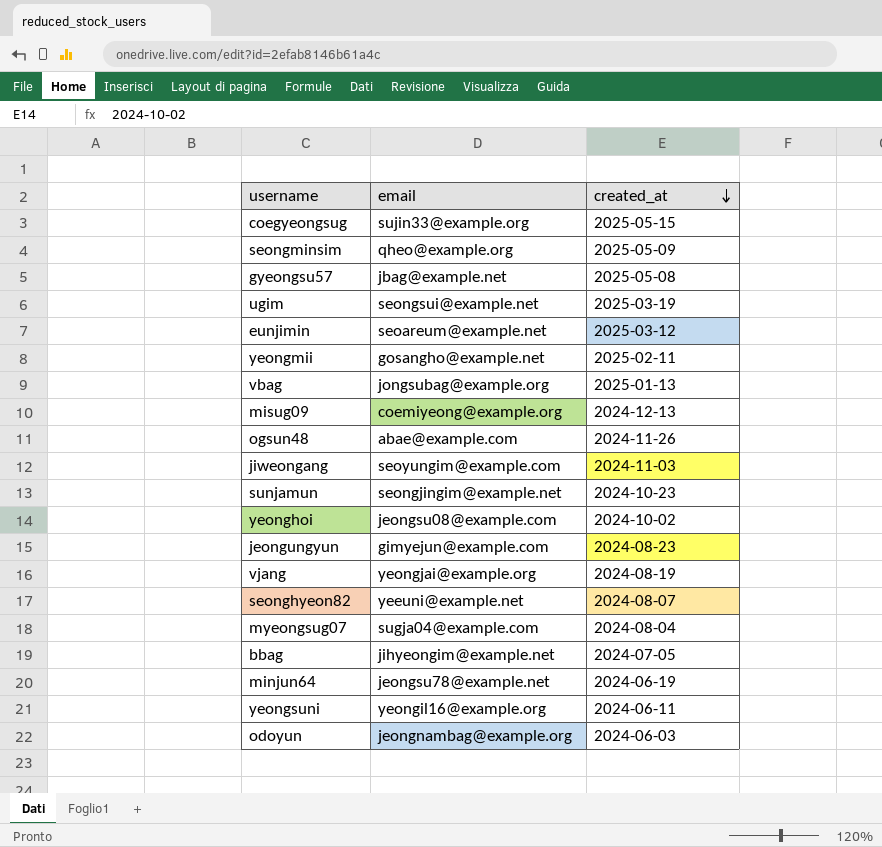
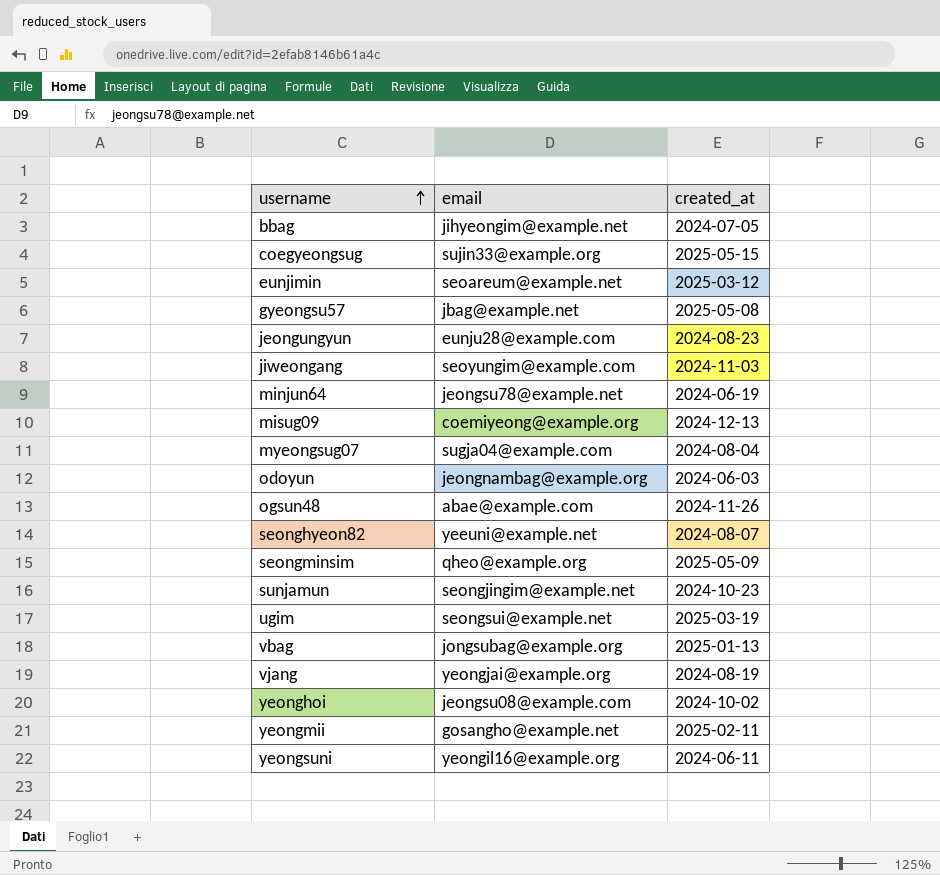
row order: created_at descending -> username ascending
jeongungyun | email: gimyejun@example.com -> eunju28@example.com

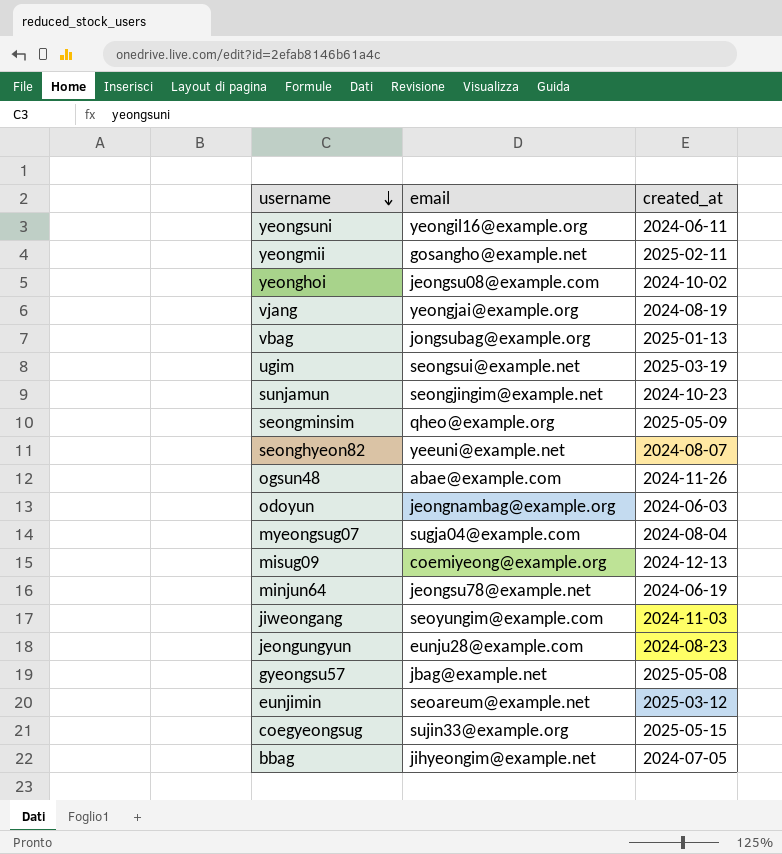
row order: username ascending -> username descending

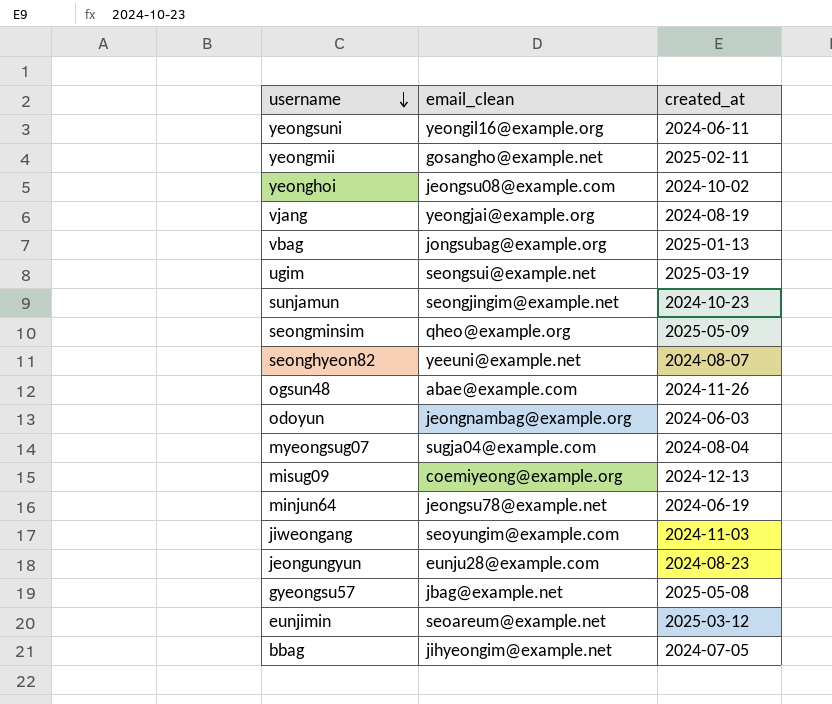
column name: email -> email_clean
row coegyeongsug: sujin33@example.org | 2025-05-15 -> none

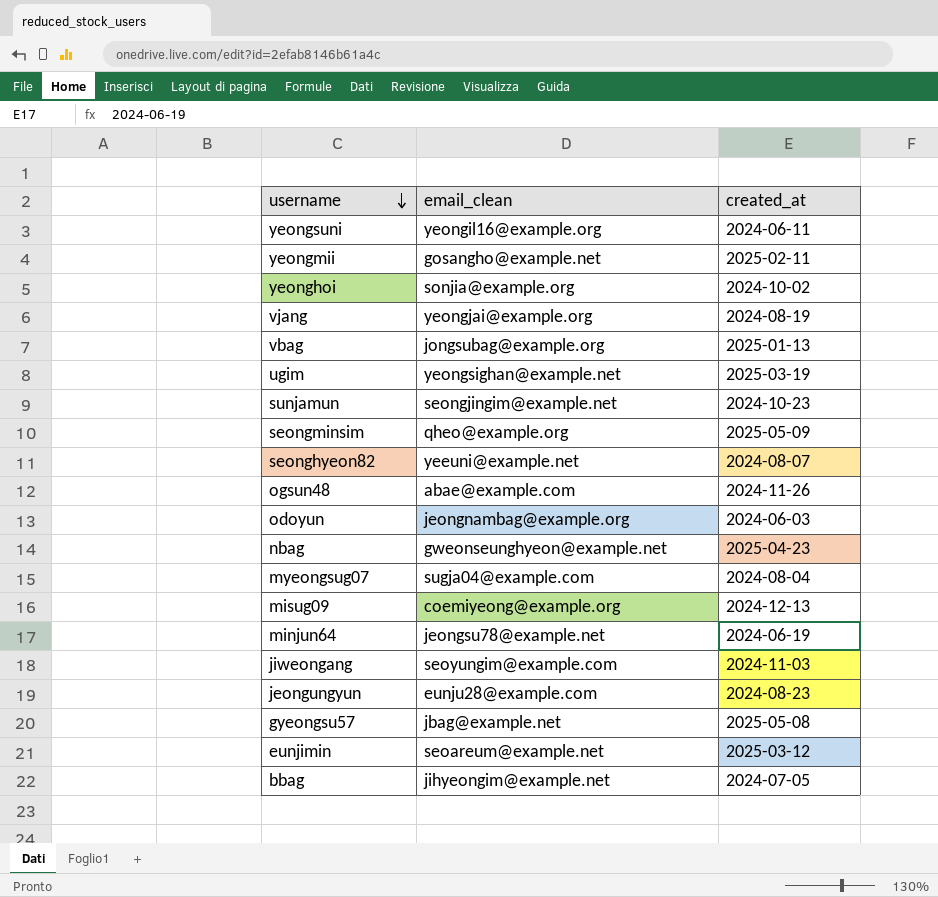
yeonghoi | email_clean: jeongsu08@example.com -> sonjia@example.org
ugim | email_clean: seongsui@example.net -> yeongsighan@example.net
row nbag: none -> gweonseunghyeon@example.net | 2025-04-23

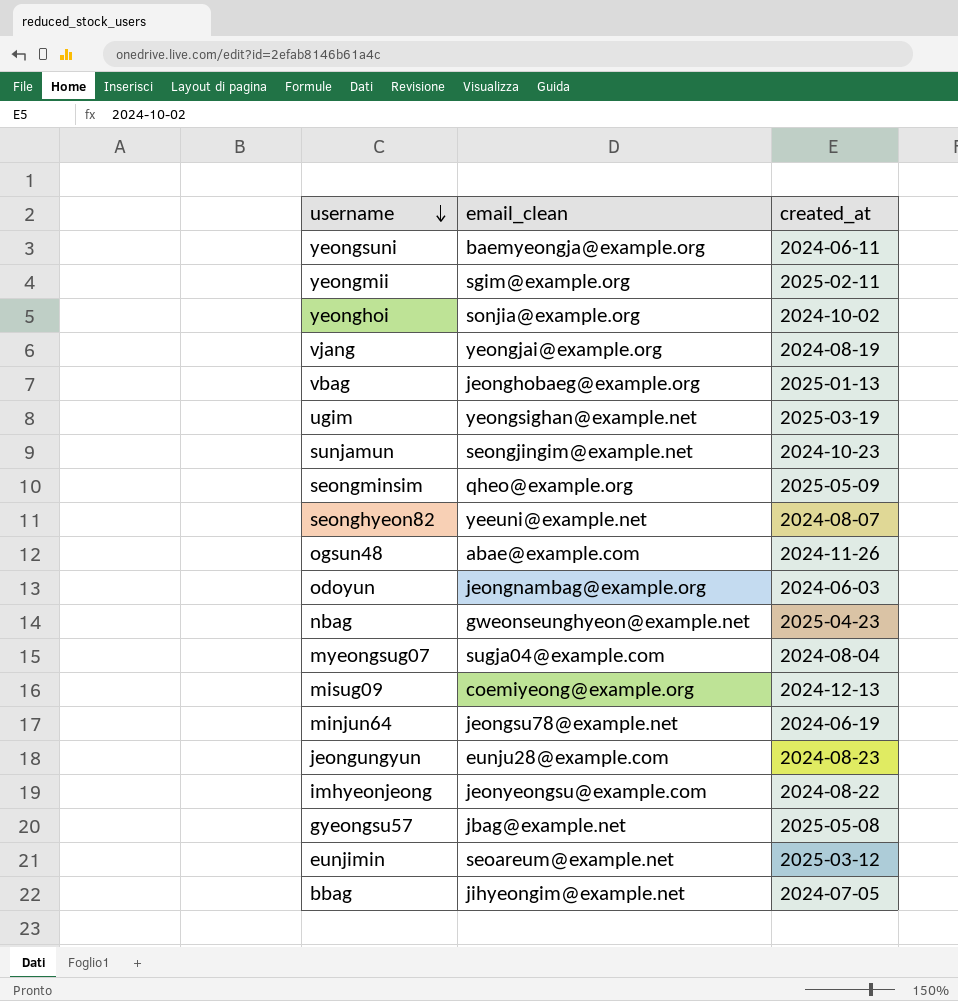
row jiweongang: seoyungim@example.com | 2024-11-03 -> none
yeongsuni | email_clean: yeongil16@example.org -> baemyeongja@example.org
yeongmii | email_clean: gosangho@example.net -> sgim@example.org
vbag | email_clean: jongsubag@example.org -> jeonghobaeg@example.org
row imhyeonjeong: none -> jeonyeongsu@example.com | 2024-08-22

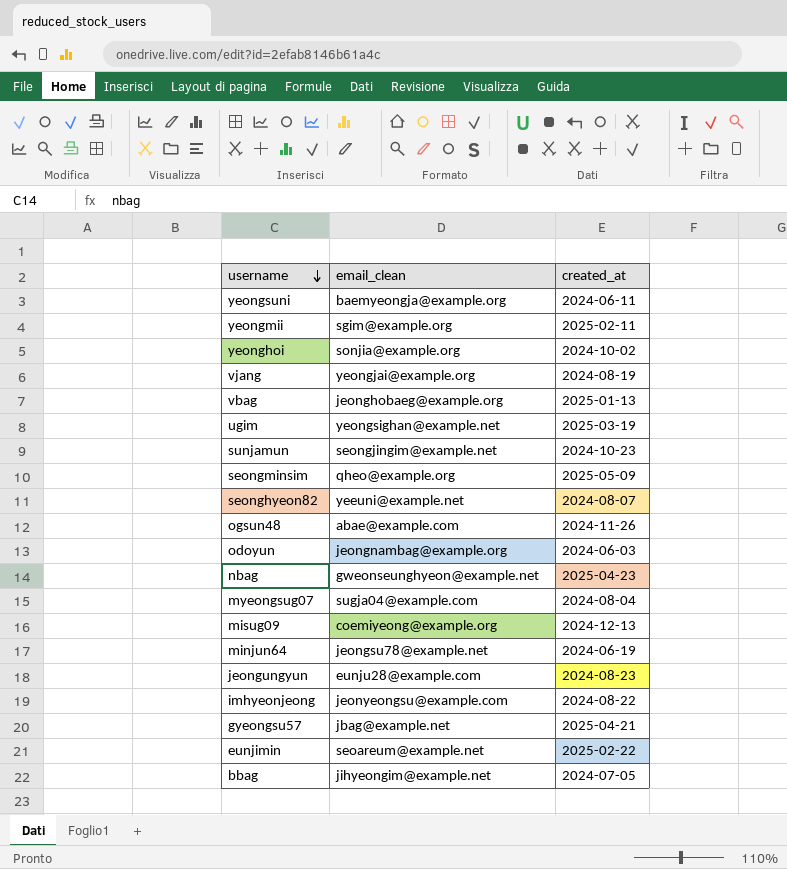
gyeongsu57 | created_at: 2025-05-08 -> 2025-04-21
eunjimin | created_at: 2025-03-12 -> 2025-02-22

